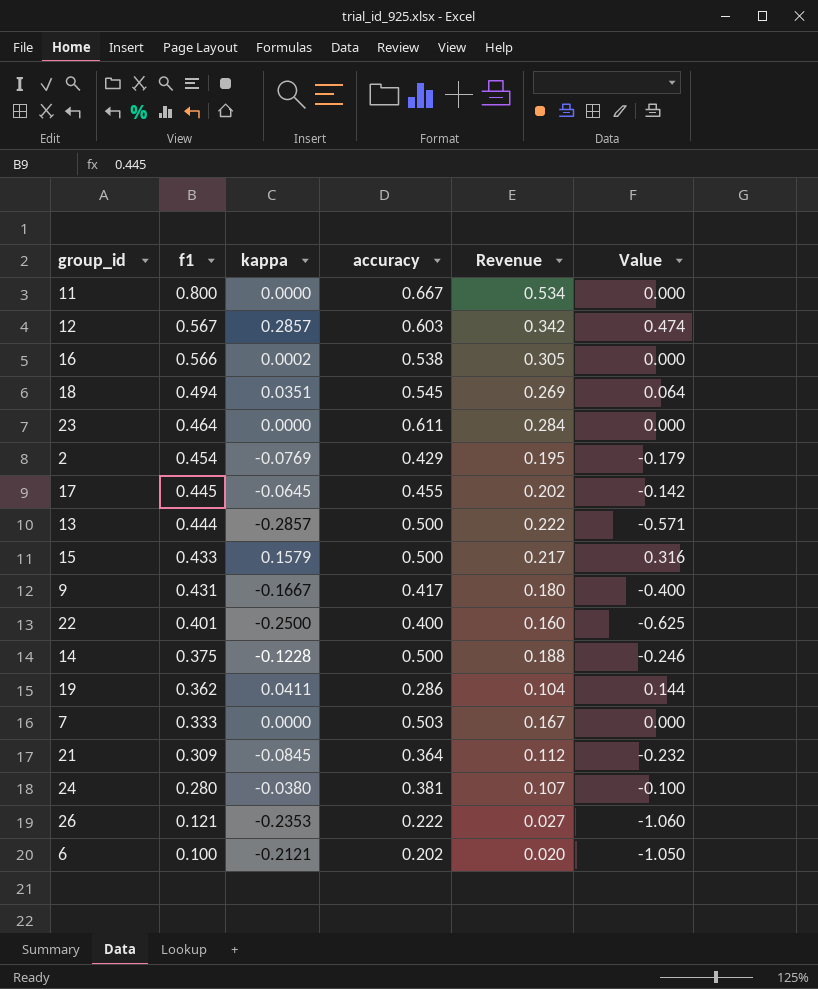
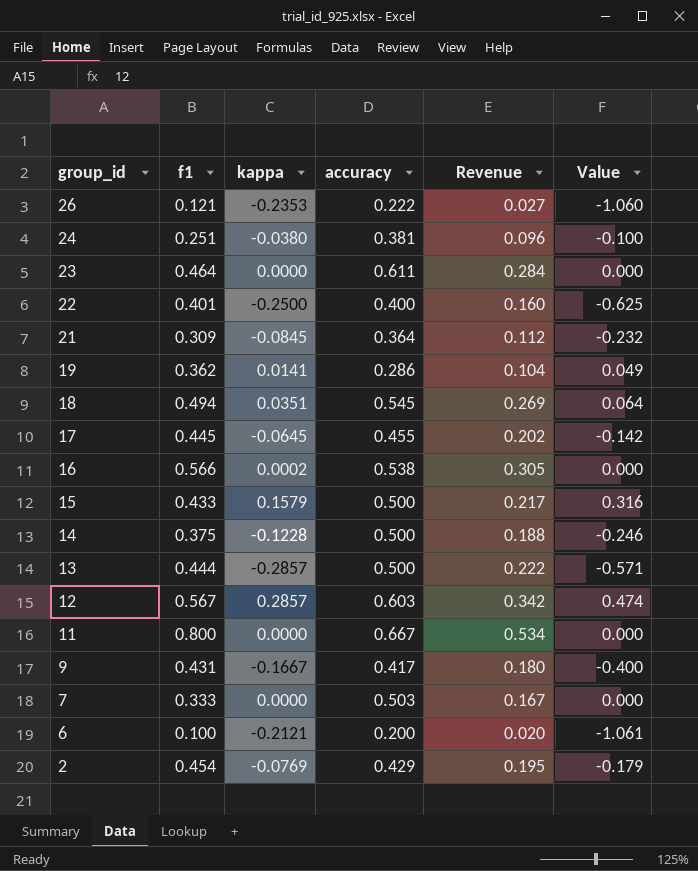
row order: f1 descending -> group_id descending
24 | f1: 0.280 -> 0.251
24 | Revenue: 0.107 -> 0.096
19 | kappa: 0.0411 -> 0.0141
19 | Value: 0.144 -> 0.049
6 | accuracy: 0.202 -> 0.200
6 | Value: -1.050 -> -1.061

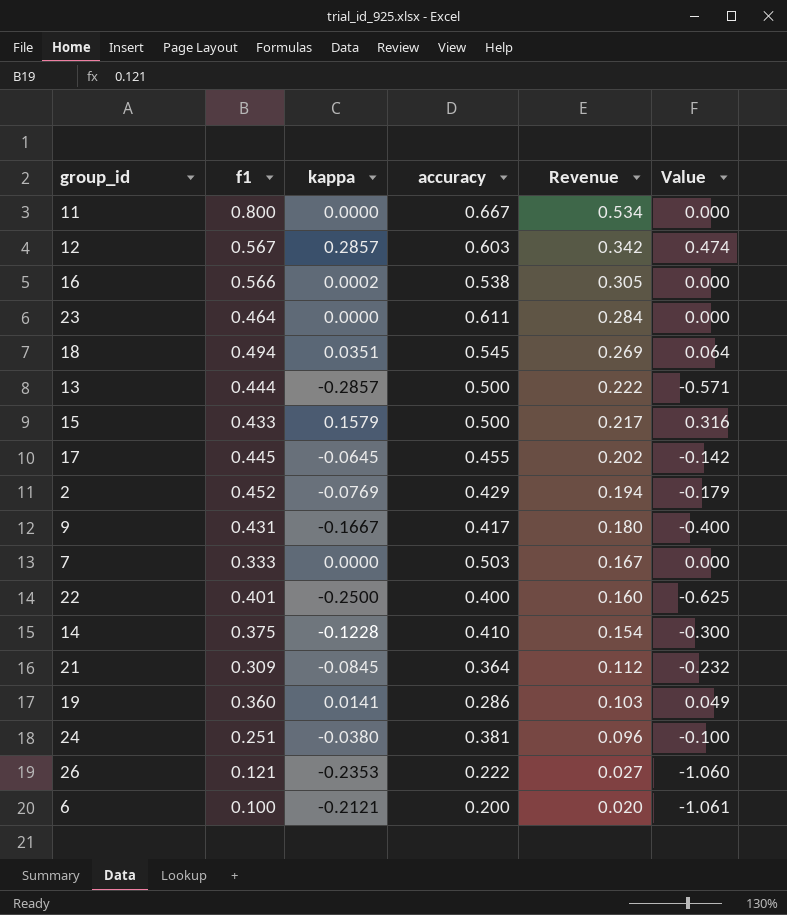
row order: group_id descending -> Revenue descending
2 | f1: 0.454 -> 0.452
2 | Revenue: 0.195 -> 0.194
14 | accuracy: 0.500 -> 0.410
14 | Revenue: 0.188 -> 0.154
14 | Value: -0.246 -> -0.300
19 | f1: 0.362 -> 0.360
19 | Revenue: 0.104 -> 0.103

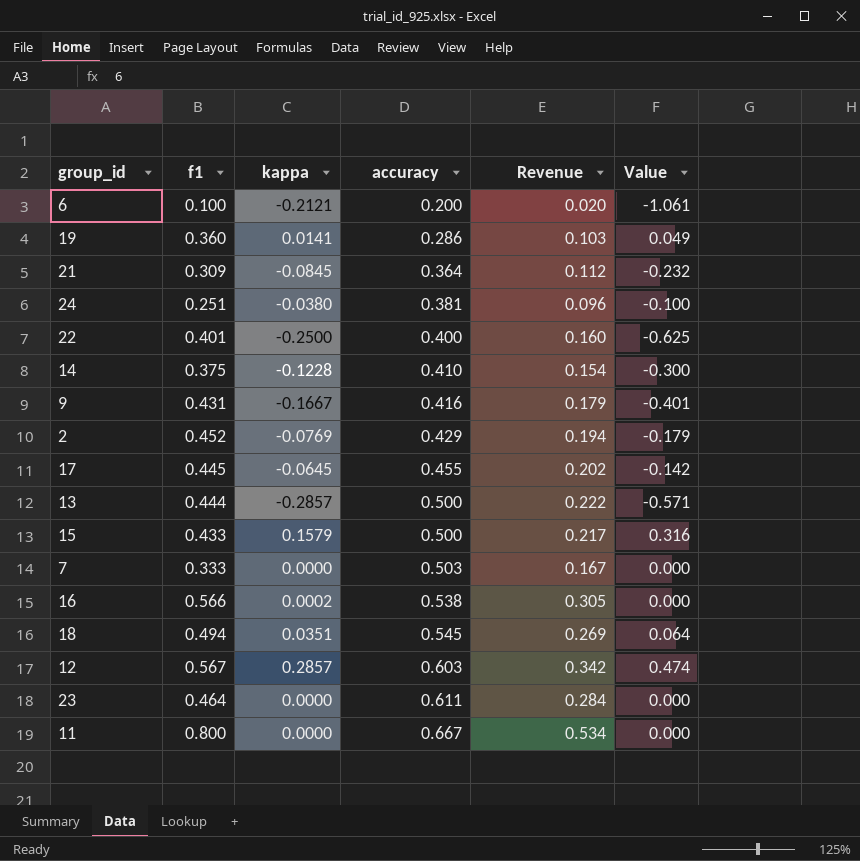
row order: Revenue descending -> accuracy ascending
row 26: 0.121 | -0.2353 | 0.222 | 0.027 | -1.060 -> none
9 | accuracy: 0.417 -> 0.416
9 | Revenue: 0.180 -> 0.179
9 | Value: -0.400 -> -0.401

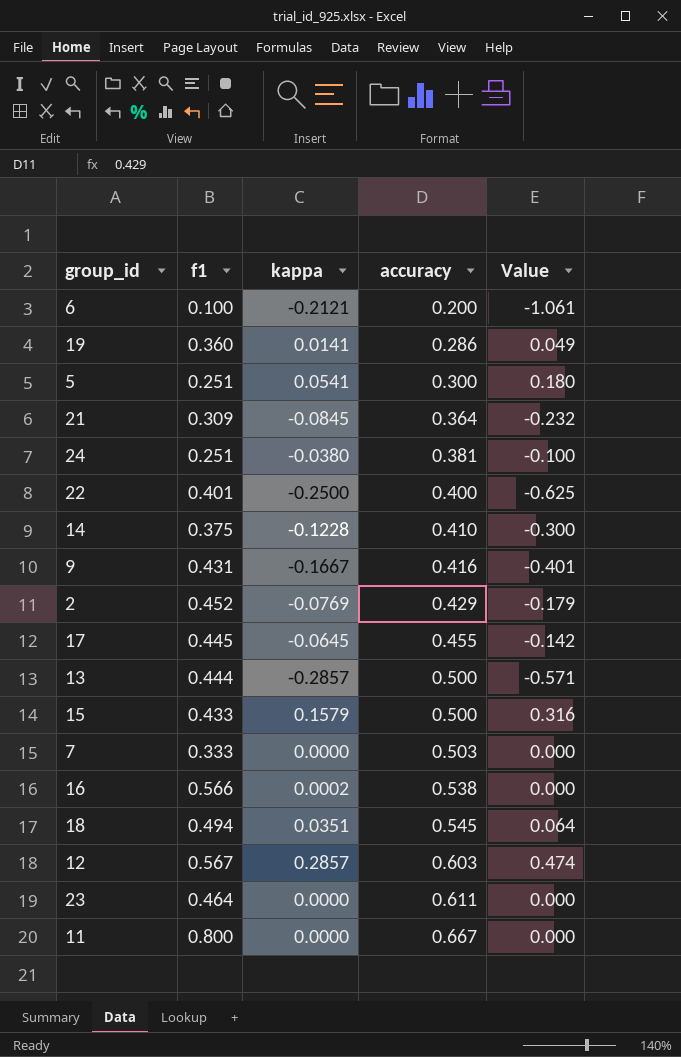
column Revenue | formula: [f1] * [accuracy] -> none
row 5: none -> 0.251 | 0.0541 | 0.300 | 0.180

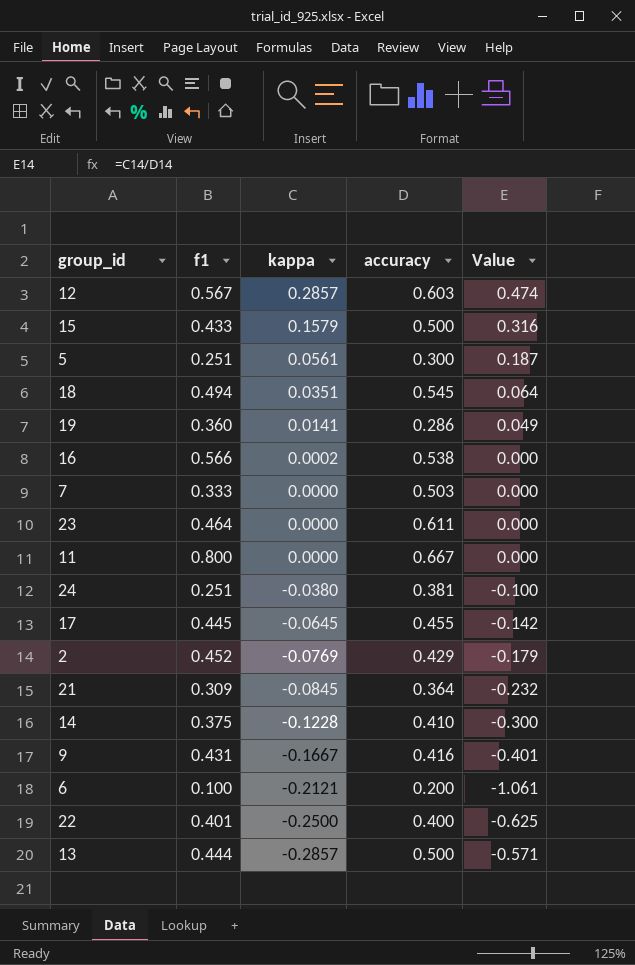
row order: accuracy ascending -> kappa descending
5 | kappa: 0.0541 -> 0.0561
5 | Value: 0.180 -> 0.187

